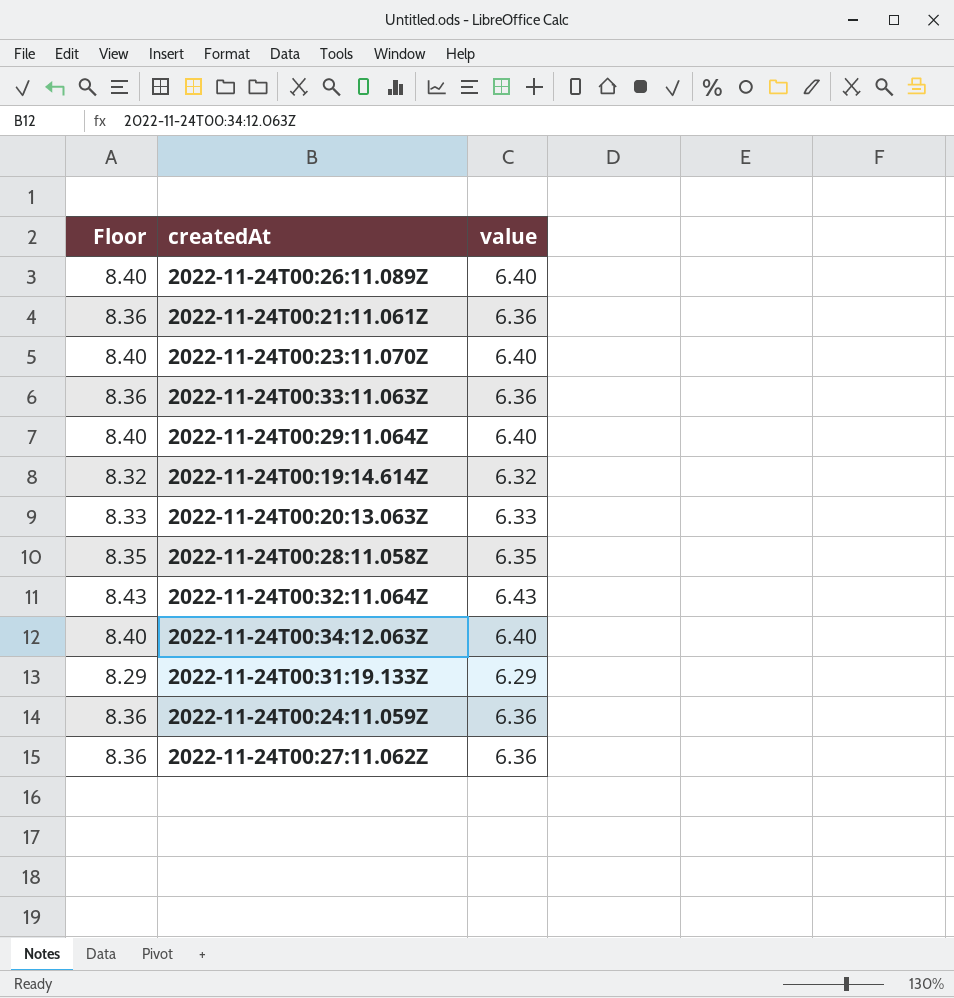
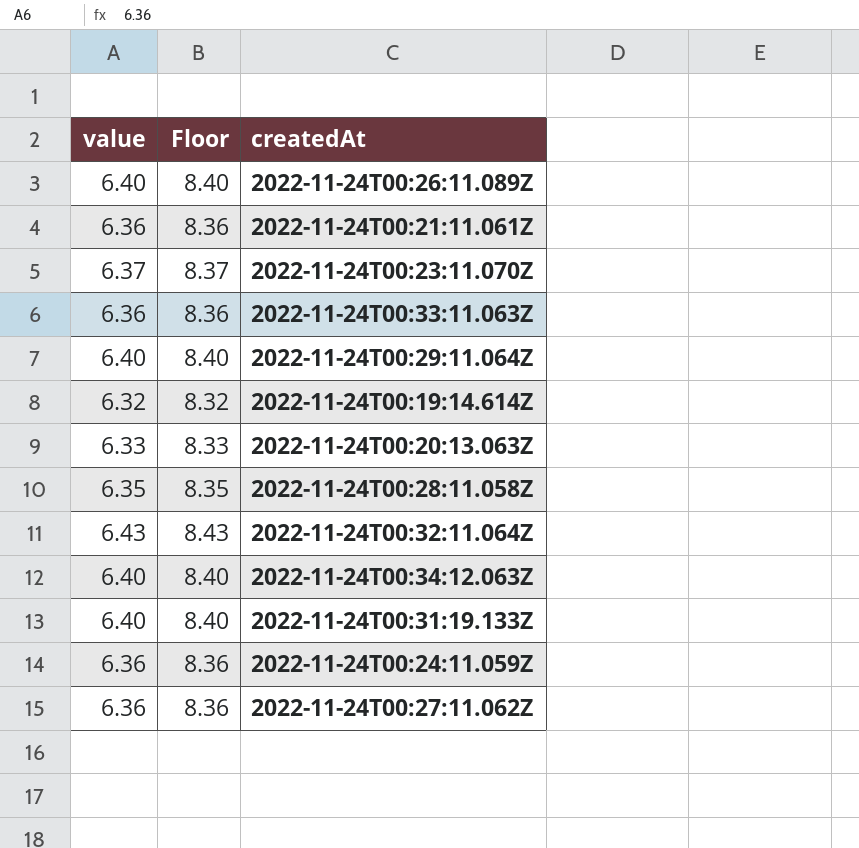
column value | position: 3 -> 1
2022-11-24T00:23:11.070Z | value: 6.40 -> 6.37
2022-11-24T00:23:11.070Z | Floor: 8.40 -> 8.37
2022-11-24T00:31:19.133Z | value: 6.29 -> 6.40
2022-11-24T00:31:19.133Z | Floor: 8.29 -> 8.40

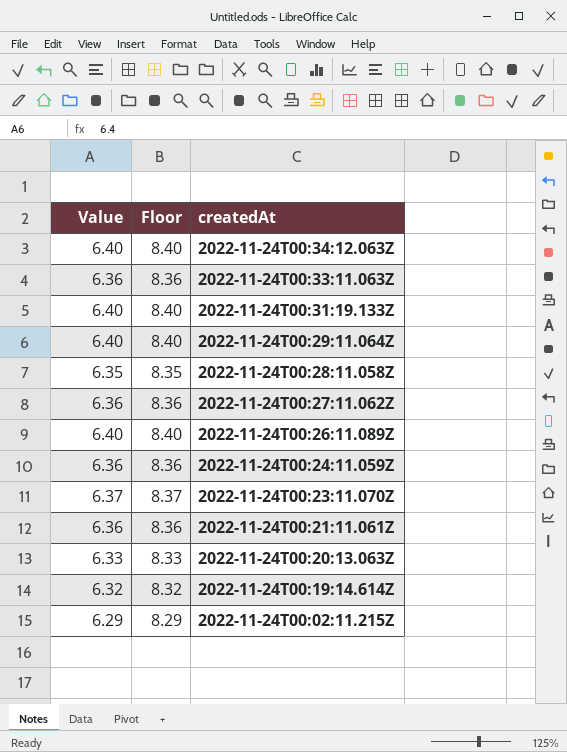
row order: none -> createdAt descending
column name: value -> Value
row 2022-11-24T00:32:11.064Z: 6.43 | 8.43 -> none
row 2022-11-24T00:02:11.215Z: none -> 6.29 | 8.29

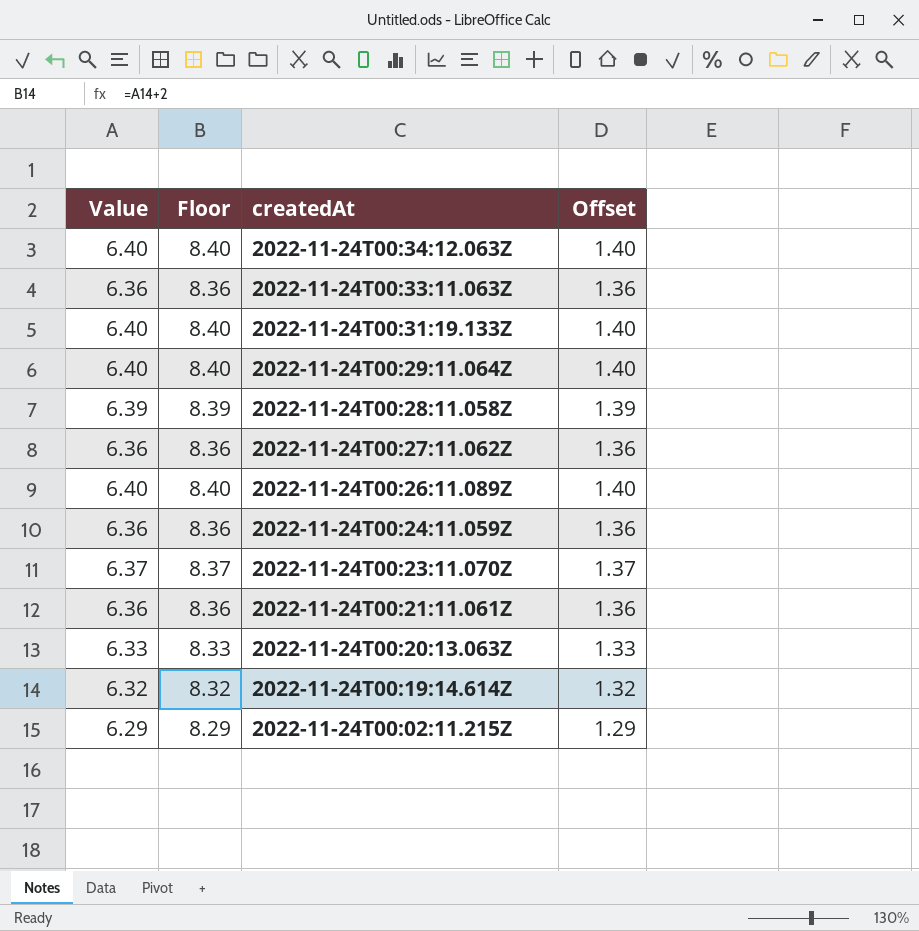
column Offset | formula: none -> [Value] - 5
2022-11-24T00:28:11.058Z | Value: 6.35 -> 6.39
2022-11-24T00:28:11.058Z | Floor: 8.35 -> 8.39

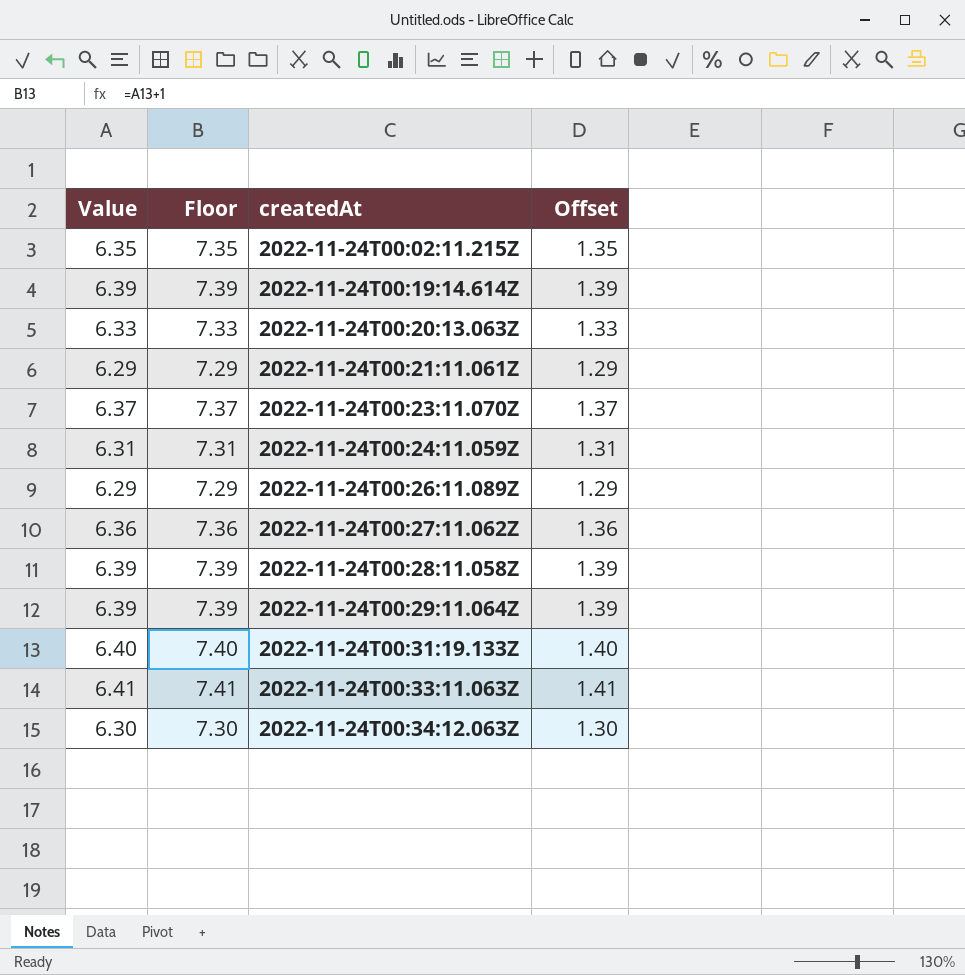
row order: createdAt descending -> createdAt ascending
column Floor | formula: [Value] + 2 -> [Value] + 1
2022-11-24T00:02:11.215Z | Value: 6.29 -> 6.35
2022-11-24T00:02:11.215Z | Offset: 1.29 -> 1.35
2022-11-24T00:19:14.614Z | Value: 6.32 -> 6.39
2022-11-24T00:19:14.614Z | Offset: 1.32 -> 1.39
2022-11-24T00:21:11.061Z | Value: 6.36 -> 6.29
2022-11-24T00:21:11.061Z | Offset: 1.36 -> 1.29
2022-11-24T00:24:11.059Z | Value: 6.36 -> 6.31
2022-11-24T00:24:11.059Z | Offset: 1.36 -> 1.31
2022-11-24T00:26:11.089Z | Value: 6.40 -> 6.29
2022-11-24T00:26:11.089Z | Offset: 1.40 -> 1.29
2022-11-24T00:29:11.064Z | Value: 6.40 -> 6.39
2022-11-24T00:29:11.064Z | Offset: 1.40 -> 1.39
2022-11-24T00:33:11.063Z | Value: 6.36 -> 6.41
2022-11-24T00:33:11.063Z | Offset: 1.36 -> 1.41
2022-11-24T00:34:12.063Z | Value: 6.40 -> 6.30
2022-11-24T00:34:12.063Z | Offset: 1.40 -> 1.30

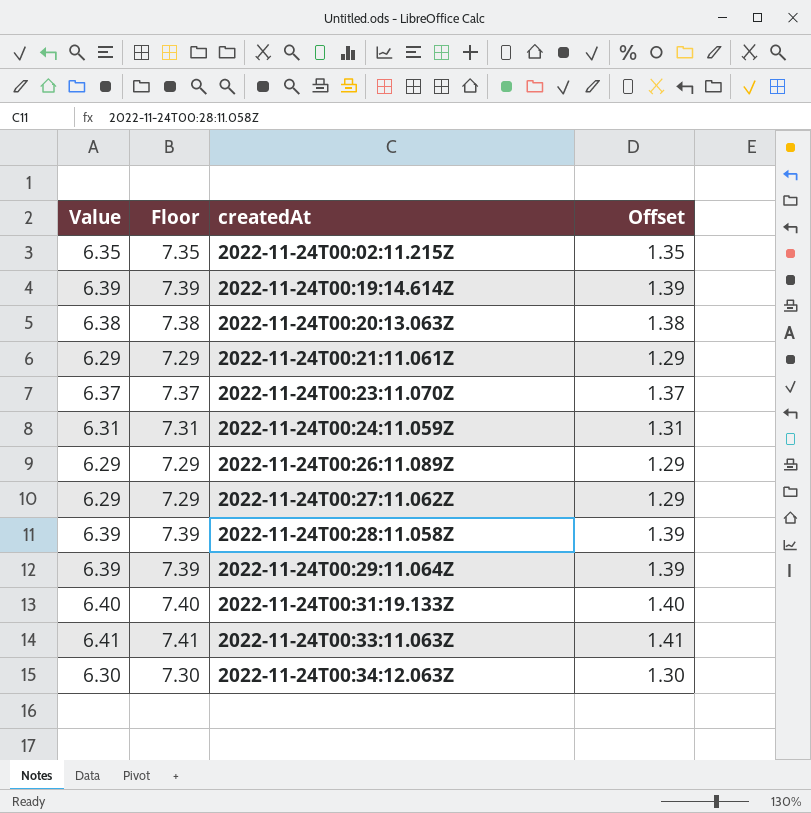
2022-11-24T00:20:13.063Z | Value: 6.33 -> 6.38
2022-11-24T00:20:13.063Z | Floor: 7.33 -> 7.38
2022-11-24T00:20:13.063Z | Offset: 1.33 -> 1.38
2022-11-24T00:27:11.062Z | Value: 6.36 -> 6.29
2022-11-24T00:27:11.062Z | Floor: 7.36 -> 7.29
2022-11-24T00:27:11.062Z | Offset: 1.36 -> 1.29

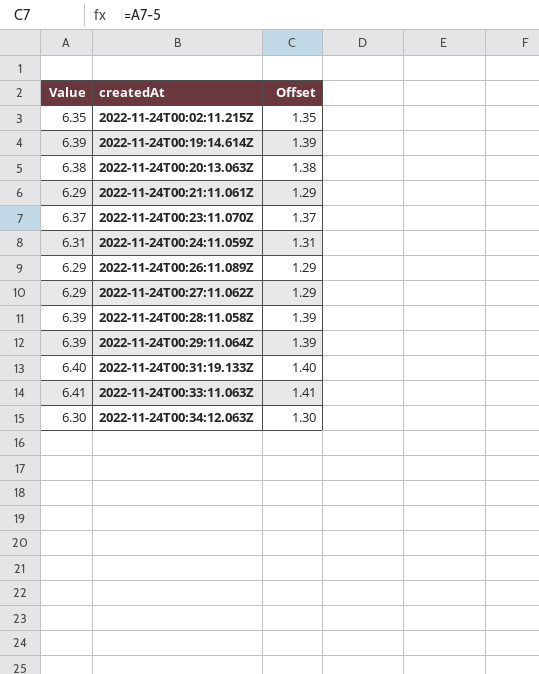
column Floor | formula: [Value] + 1 -> none

